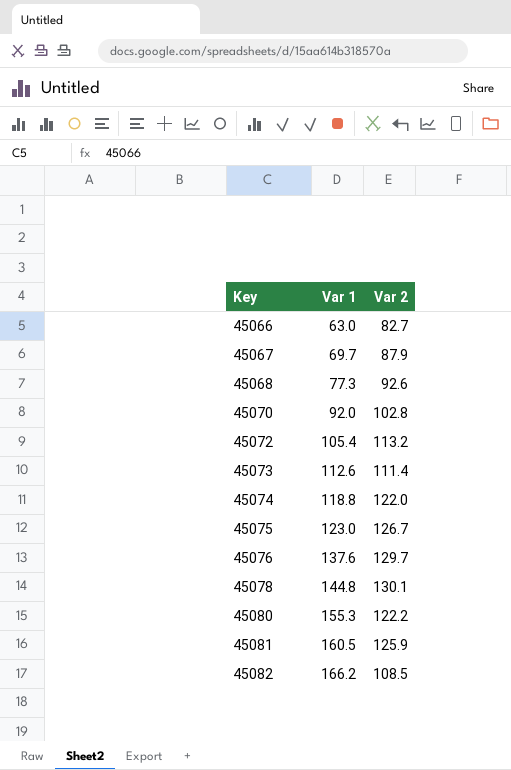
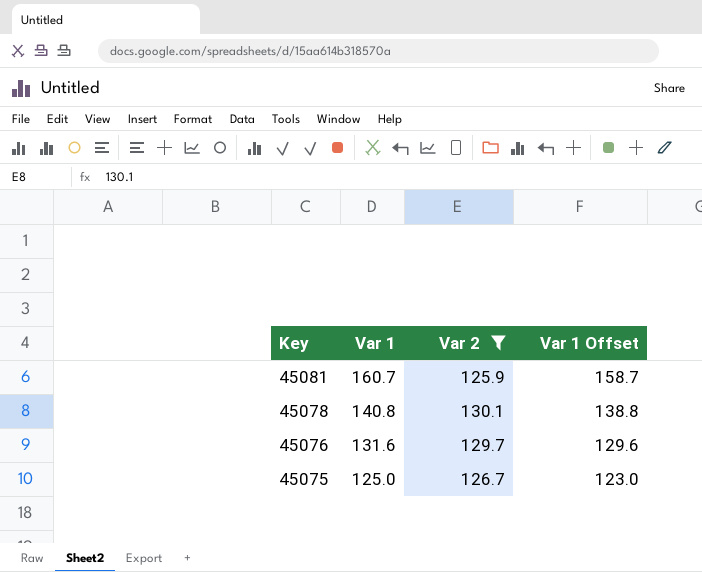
filter: none -> Var 2 >= 125.9
row order: Key ascending -> Key descending
column Var 1 Offset | formula: none -> [Var 1] - 2
45081 | Var 1: 160.5 -> 160.7
45078 | Var 1: 144.8 -> 140.8
45076 | Var 1: 137.6 -> 131.6
45075 | Var 1: 123.0 -> 125.0

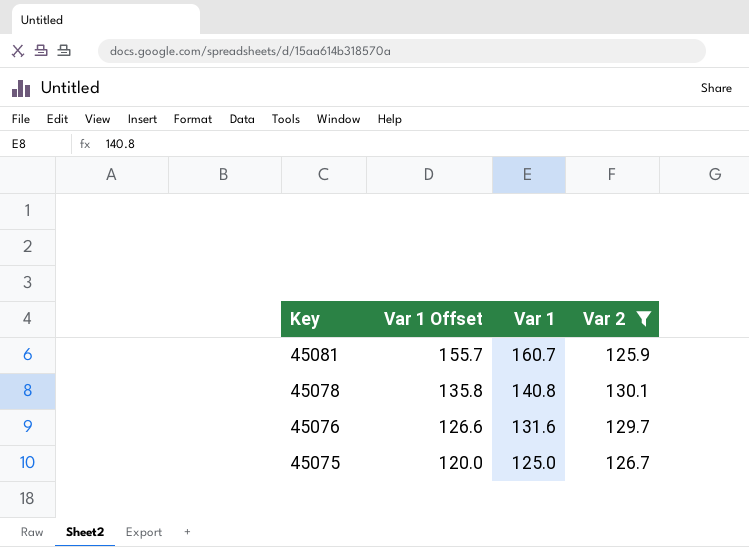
column Var 1 Offset | formula: [Var 1] - 2 -> [Var 1] - 5
column Var 1 Offset | position: 4 -> 2

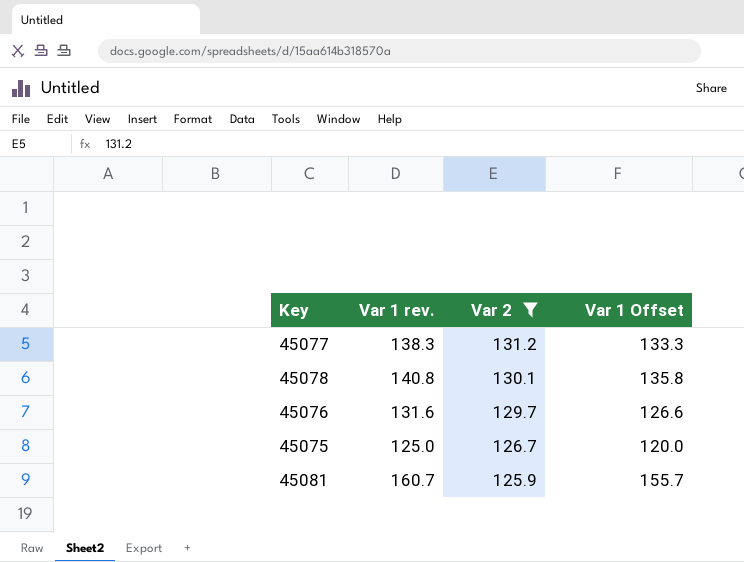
row order: Key descending -> Var 2 descending
column name: Var 1 -> Var 1 rev.
column Var 1 Offset | position: 2 -> 4
row 45077: none -> 138.3 | 131.2 | 133.3

